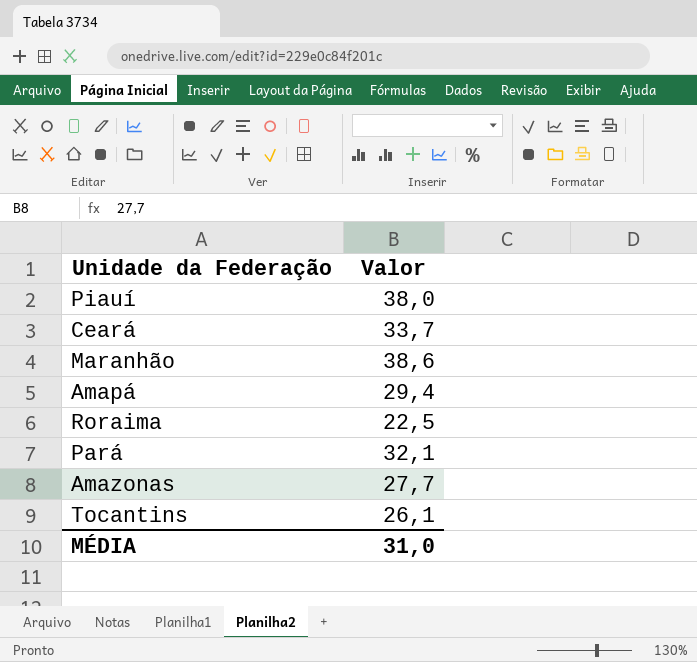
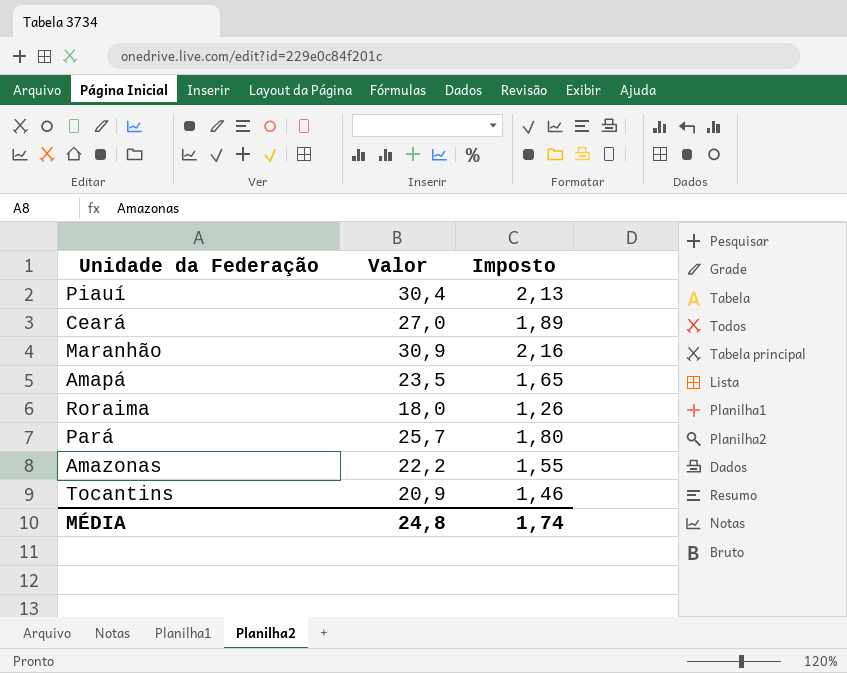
column Imposto | formula: none -> [Valor] * 0,07
Piauí | Valor: 38,0 -> 30,4
Ceará | Valor: 33,7 -> 27,0
Maranhão | Valor: 38,6 -> 30,9
Amapá | Valor: 29,4 -> 23,5
Roraima | Valor: 22,5 -> 18,0
Pará | Valor: 32,1 -> 25,7
Amazonas | Valor: 27,7 -> 22,2
Tocantins | Valor: 26,1 -> 20,9
MÉDIA | Valor: 31,0 -> 24,8

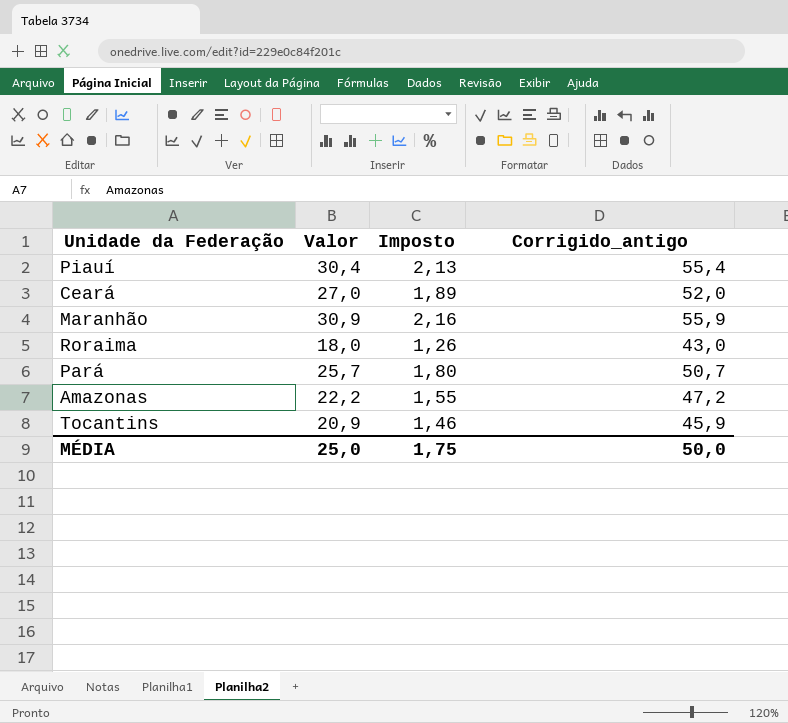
column Corrigido_antigo | formula: none -> [Valor] + 25
row Amapá: 23,5 | 1,65 -> none
MÉDIA | Valor: 24,8 -> 25,0
MÉDIA | Imposto: 1,74 -> 1,75

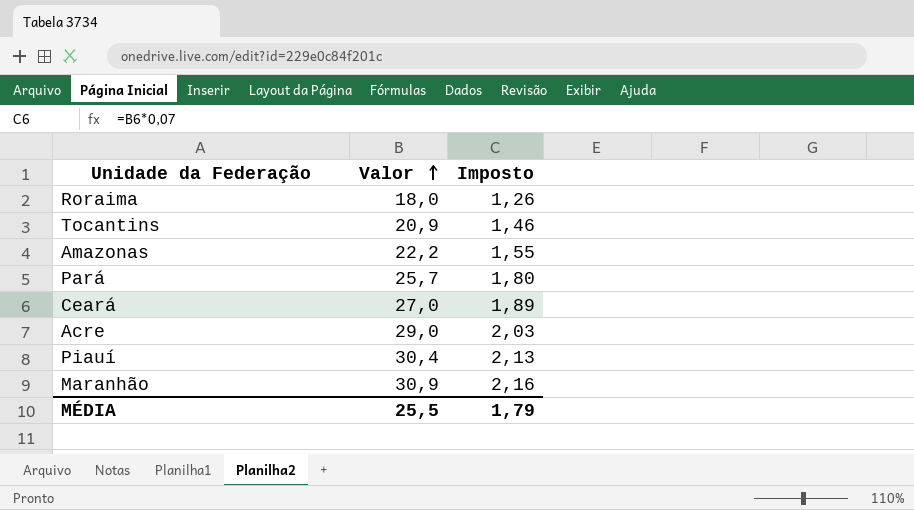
row order: none -> Valor ascending
column Corrigido_antigo | formula: [Valor] + 25 -> none
row Acre: none -> 29,0 | 2,03
MÉDIA | Valor: 25,0 -> 25,5
MÉDIA | Imposto: 1,75 -> 1,79

